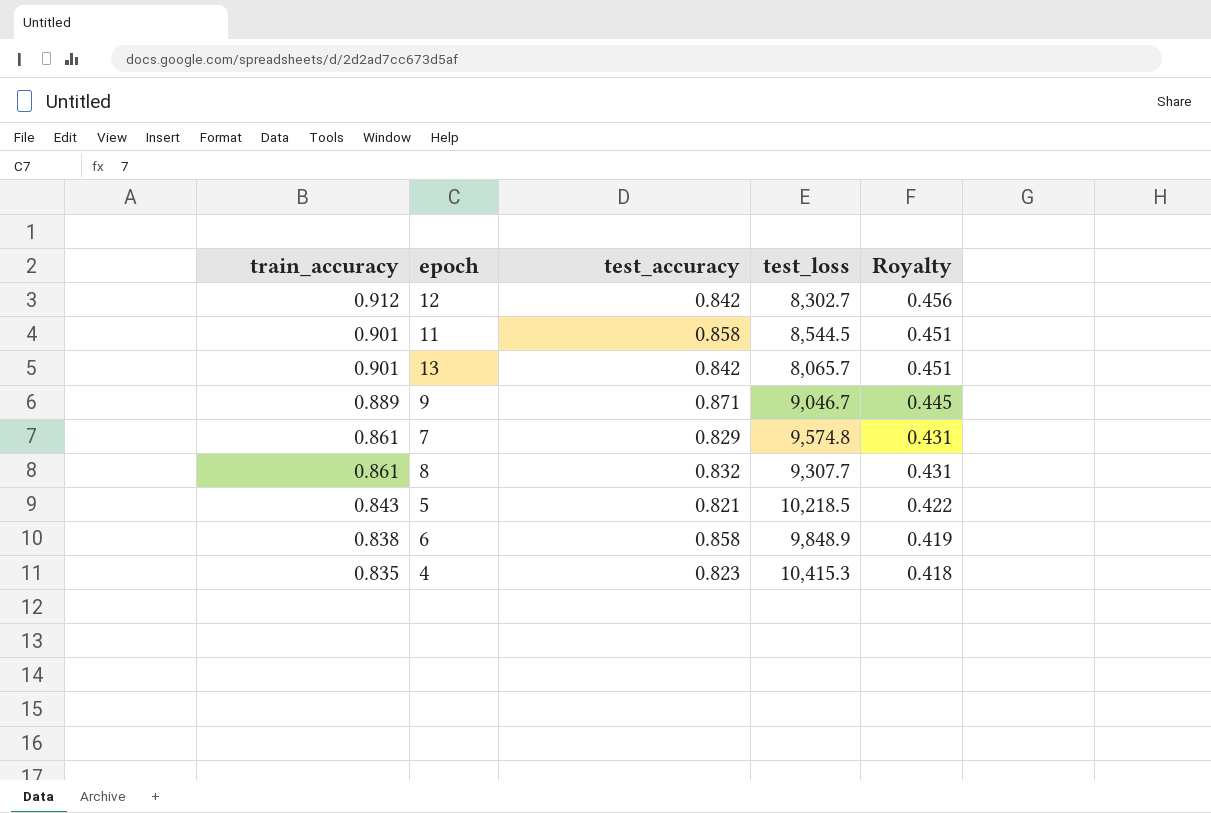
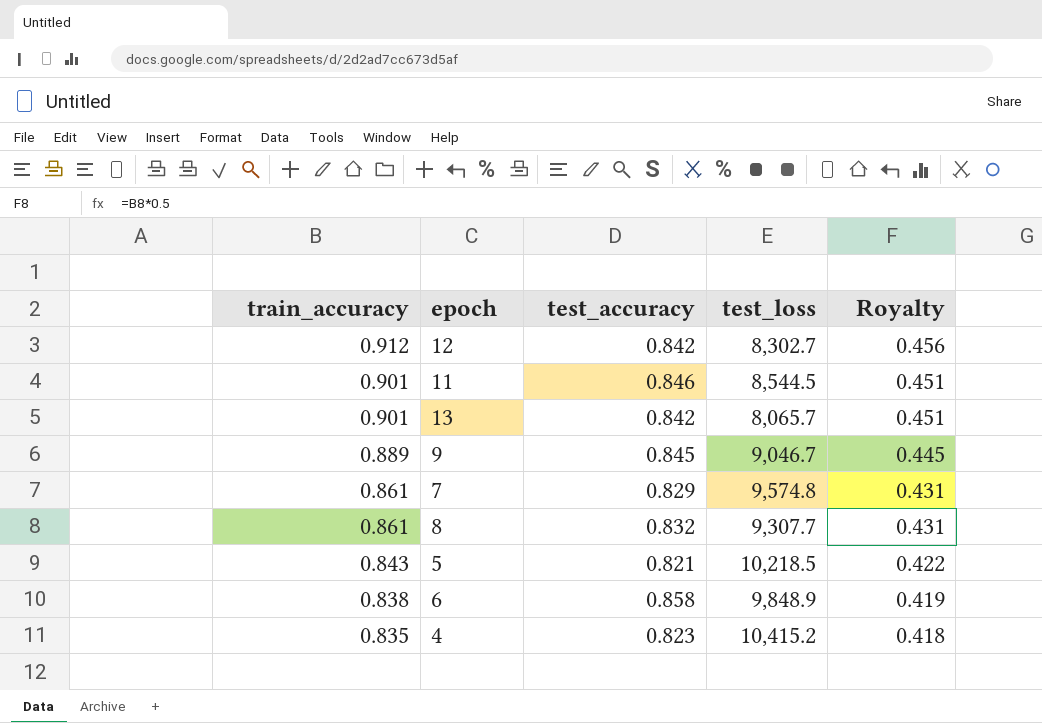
11 | test_accuracy: 0.858 -> 0.846
9 | test_accuracy: 0.871 -> 0.845
4 | test_loss: 10,415.3 -> 10,415.2

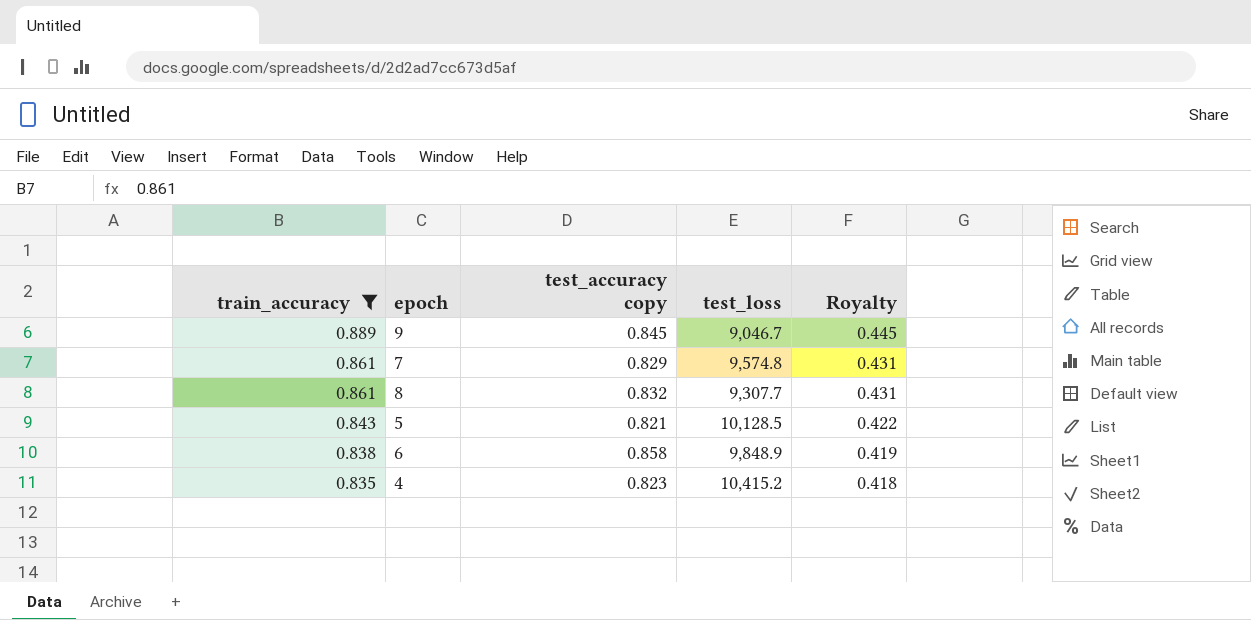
filter: none -> train_accuracy <= 0.889
column name: test_accuracy -> test_accuracy copy
5 | test_loss: 10,218.5 -> 10,128.5

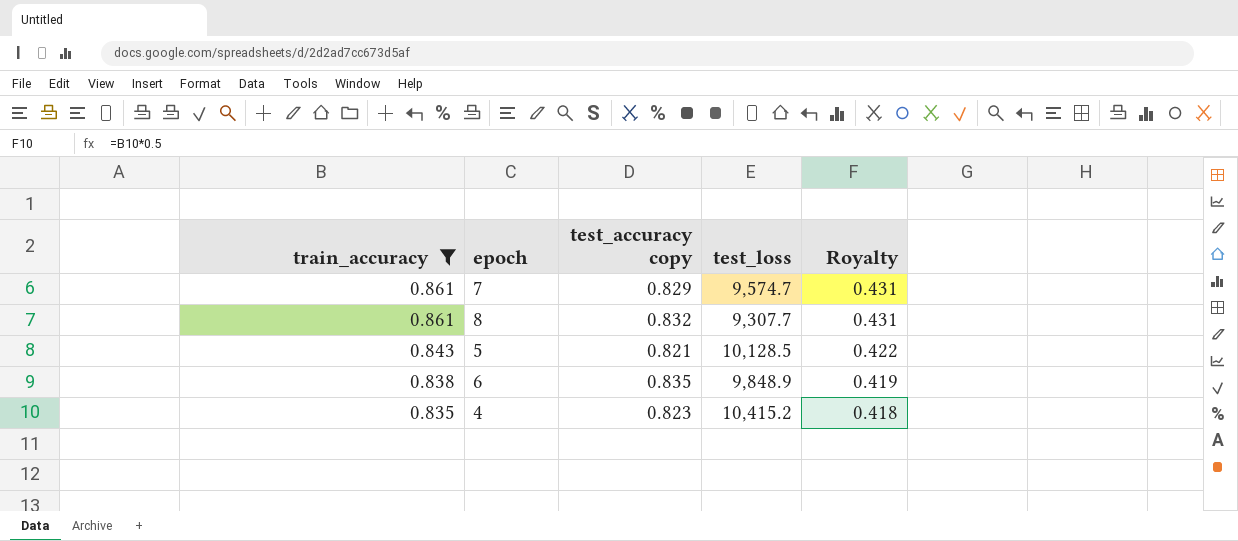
row 9: 0.889 | 0.845 | 9,046.7 | 0.445 -> none
7 | test_loss: 9,574.8 -> 9,574.7
6 | test_accuracy copy: 0.858 -> 0.835

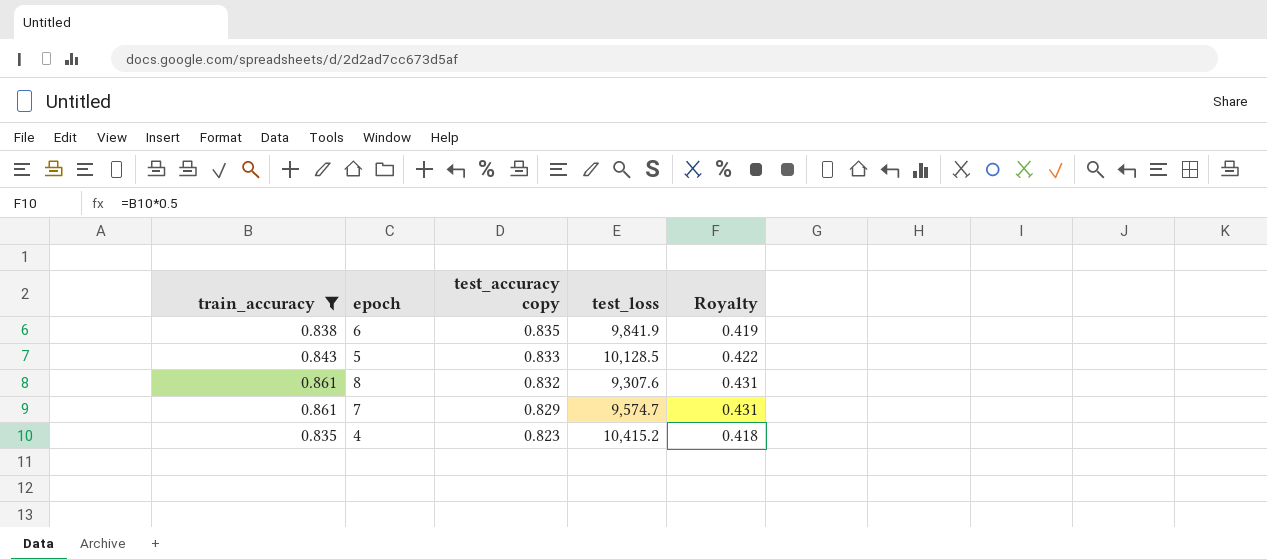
row order: train_accuracy descending -> test_accuracy copy descending
6 | test_loss: 9,848.9 -> 9,841.9
5 | test_accuracy copy: 0.821 -> 0.833
8 | test_loss: 9,307.7 -> 9,307.6

